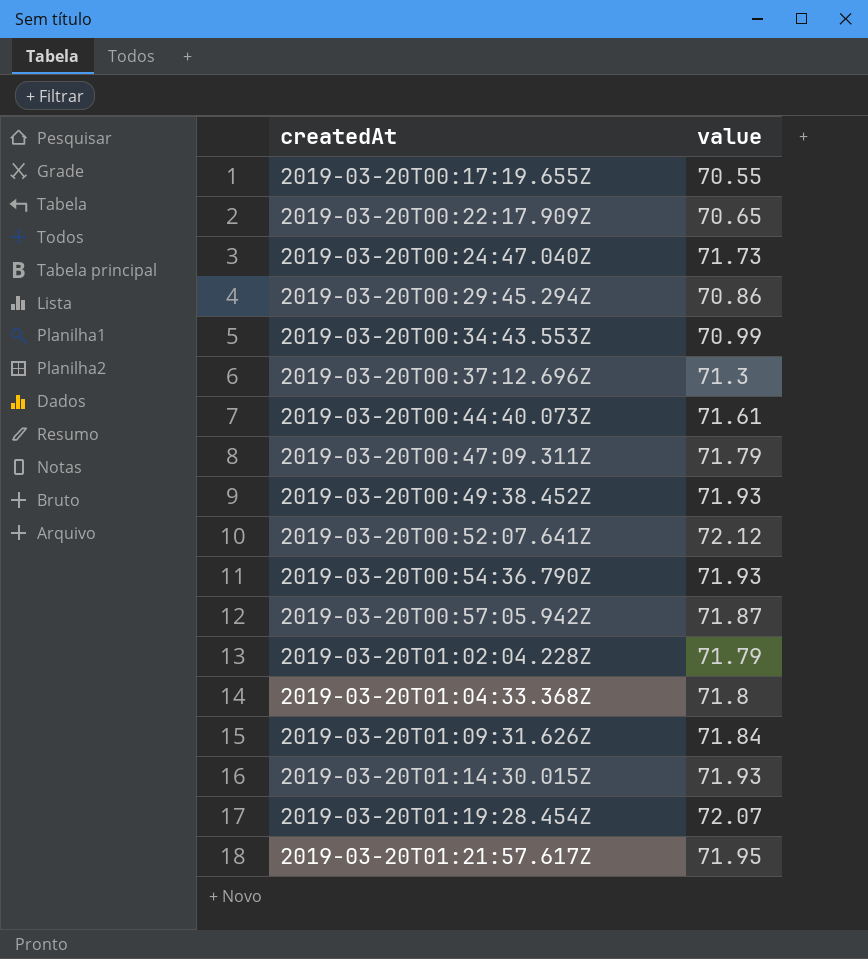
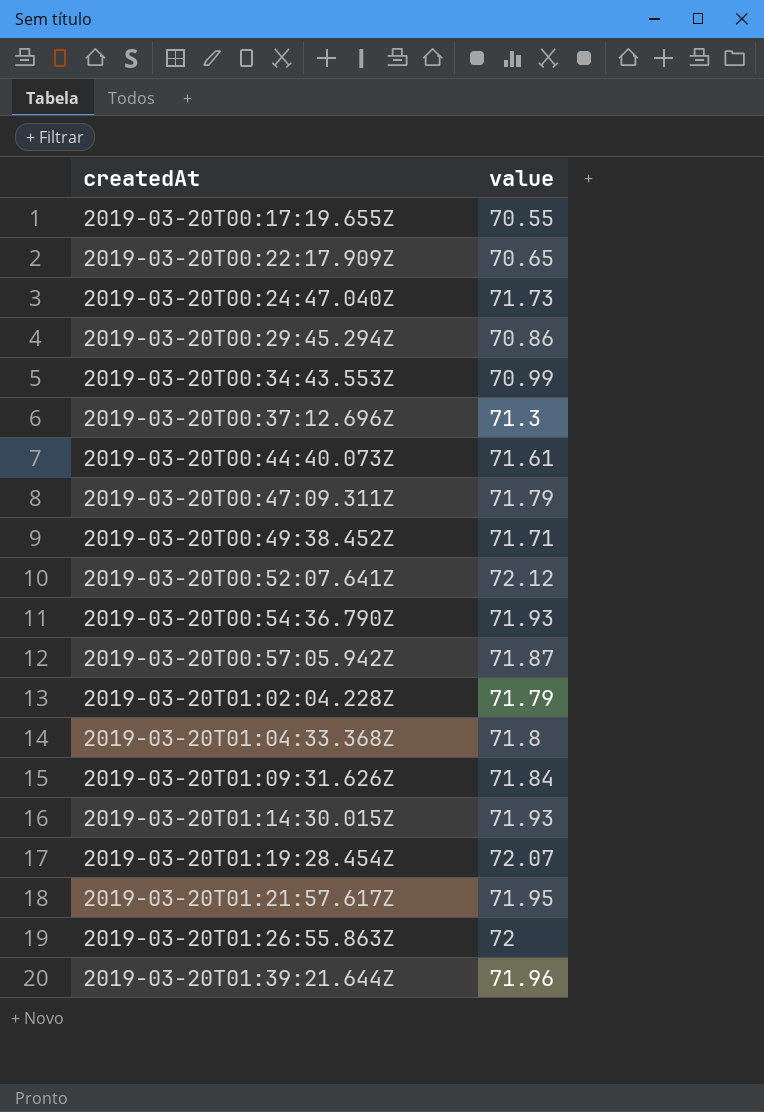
2019-03-20T00:49:38.452Z | value: 71.93 -> 71.71
row 2019-03-20T01:26:55.863Z: none -> 72
row 2019-03-20T01:39:21.644Z: none -> 71.96

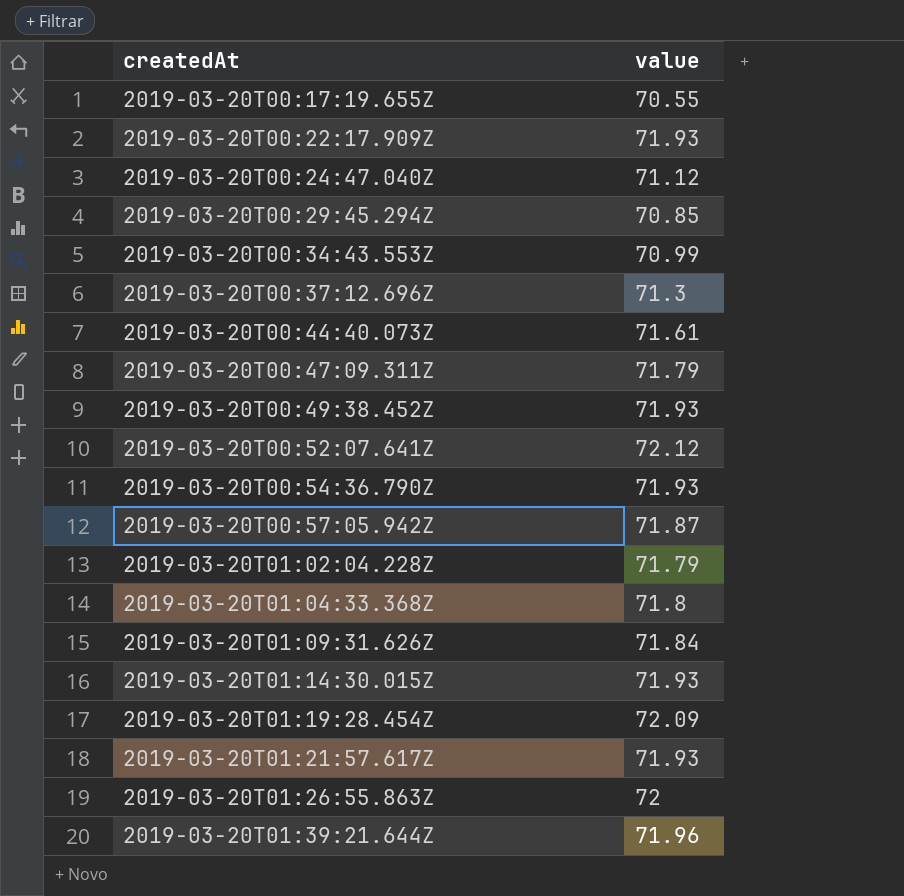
2019-03-20T00:22:17.909Z | value: 70.65 -> 71.93
2019-03-20T00:24:47.040Z | value: 71.73 -> 71.12
2019-03-20T00:29:45.294Z | value: 70.86 -> 70.85
2019-03-20T00:49:38.452Z | value: 71.71 -> 71.93
2019-03-20T01:19:28.454Z | value: 72.07 -> 72.09
2019-03-20T01:21:57.617Z | value: 71.95 -> 71.93

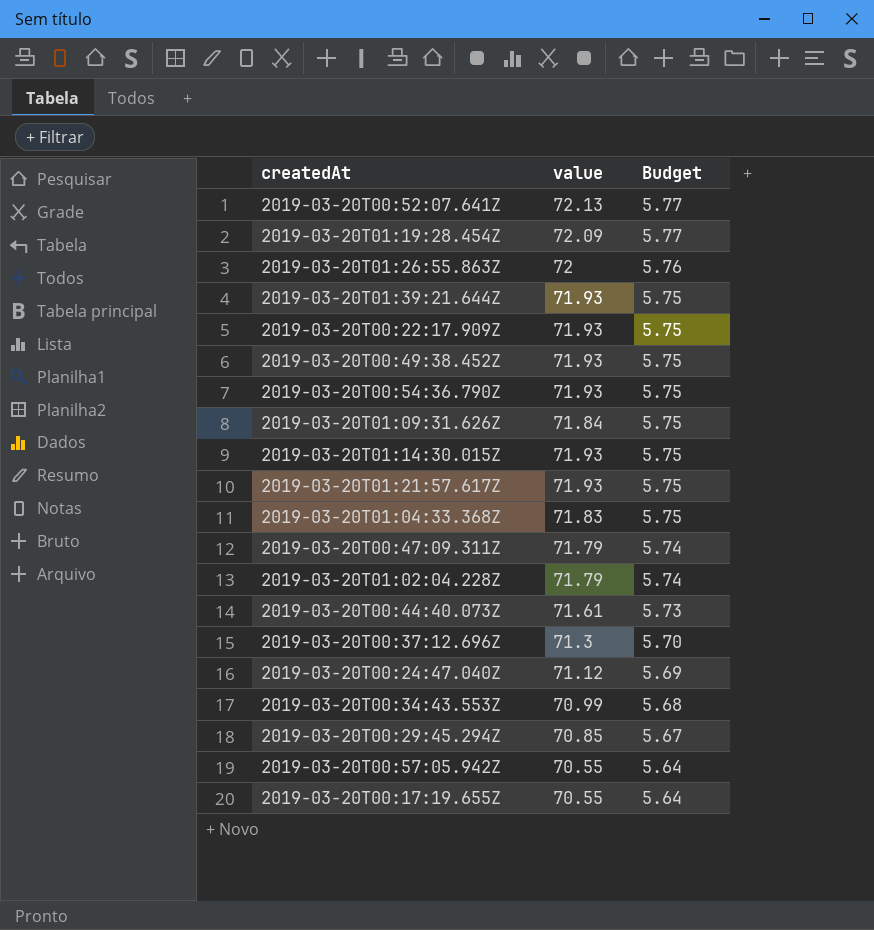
row order: createdAt ascending -> Budget descending
column Budget | formula: none -> [value] * 0.08
2019-03-20T00:52:07.641Z | value: 72.12 -> 72.13
2019-03-20T01:39:21.644Z | value: 71.96 -> 71.93
2019-03-20T01:04:33.368Z | value: 71.8 -> 71.83
2019-03-20T00:57:05.942Z | value: 71.87 -> 70.55

